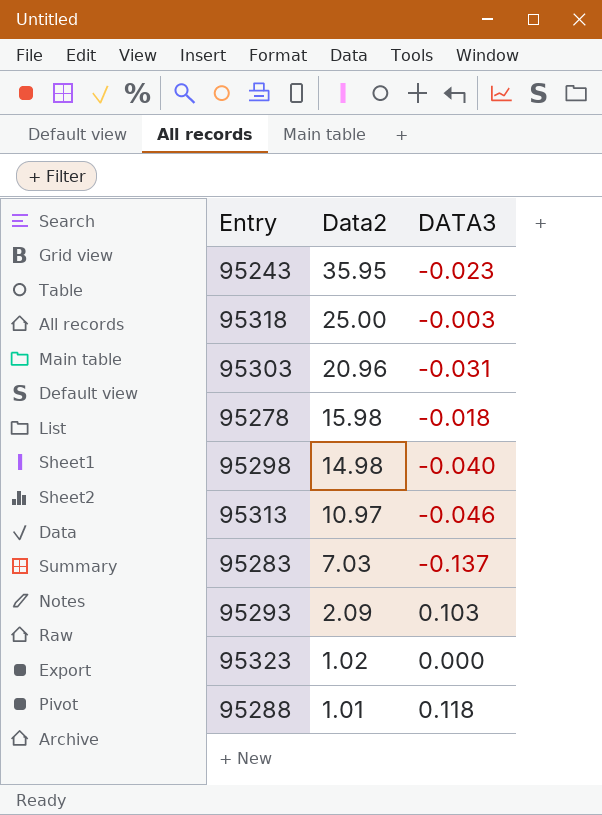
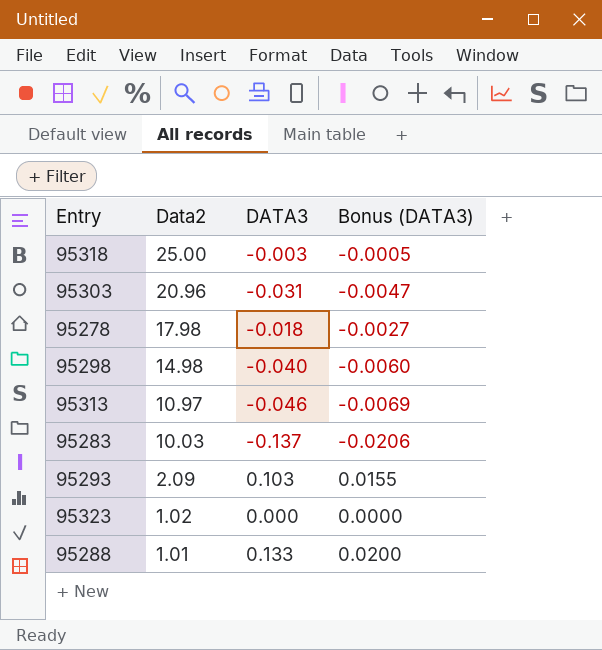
column Bonus (DATA3) | formula: none -> [DATA3] * 0.15
row 95243: 35.95 | -0.023 -> none
95278 | Data2: 15.98 -> 17.98
95283 | Data2: 7.03 -> 10.03
95288 | DATA3: 0.118 -> 0.133

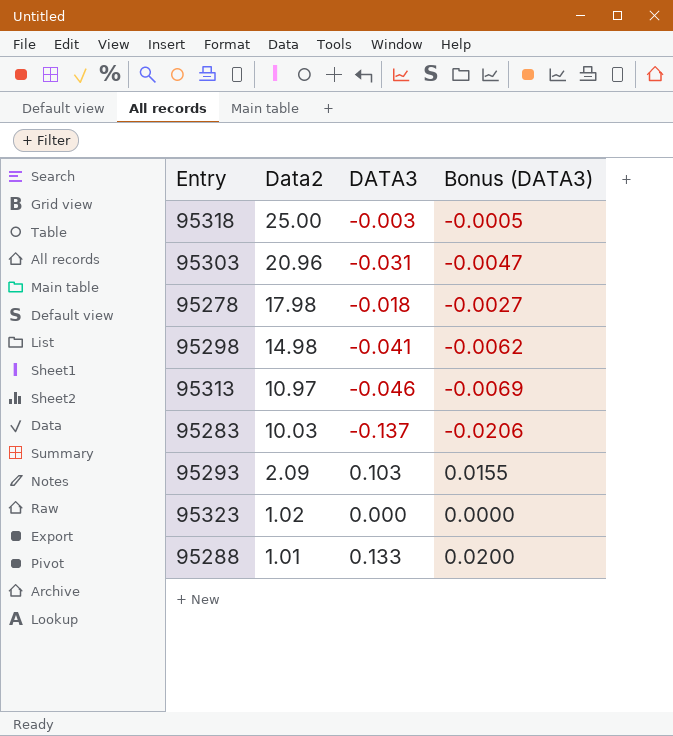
95298 | DATA3: -0.040 -> -0.041
95298 | Bonus (DATA3): -0.0060 -> -0.0062

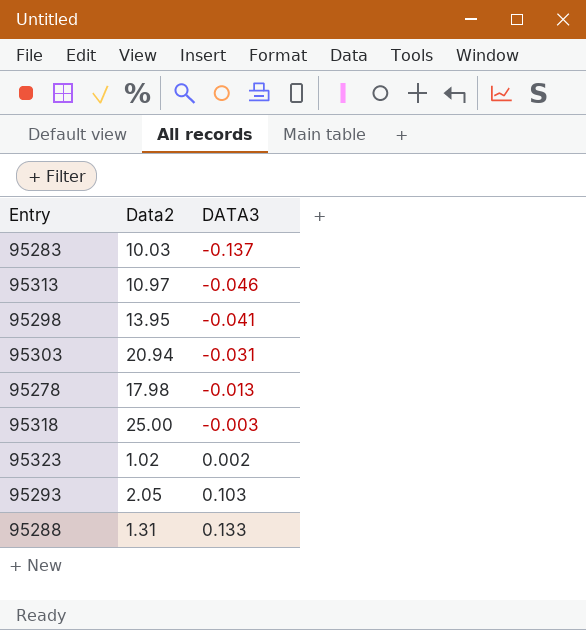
row order: Data2 descending -> DATA3 ascending
column Bonus (DATA3) | formula: [DATA3] * 0.15 -> none
95298 | Data2: 14.98 -> 13.95
95303 | Data2: 20.96 -> 20.94
95278 | DATA3: -0.018 -> -0.013
95323 | DATA3: 0.000 -> 0.002
95293 | Data2: 2.09 -> 2.05
95288 | Data2: 1.01 -> 1.31

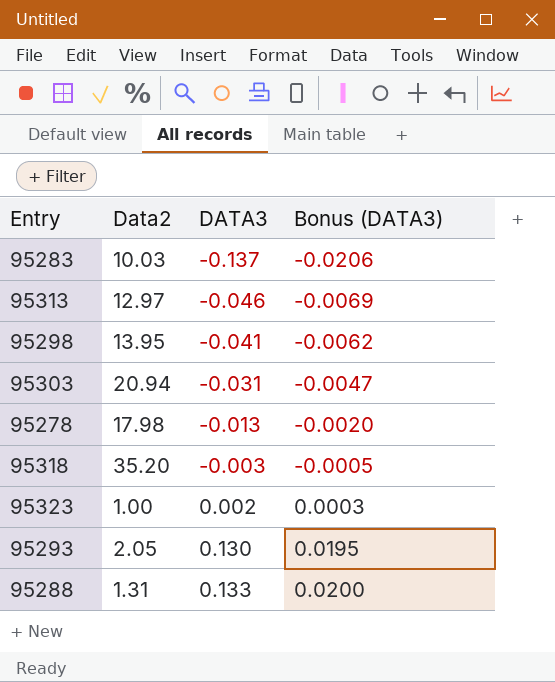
column Bonus (DATA3) | formula: none -> [DATA3] * 0.15
95313 | Data2: 10.97 -> 12.97
95318 | Data2: 25.00 -> 35.20
95323 | Data2: 1.02 -> 1.00
95293 | DATA3: 0.103 -> 0.130

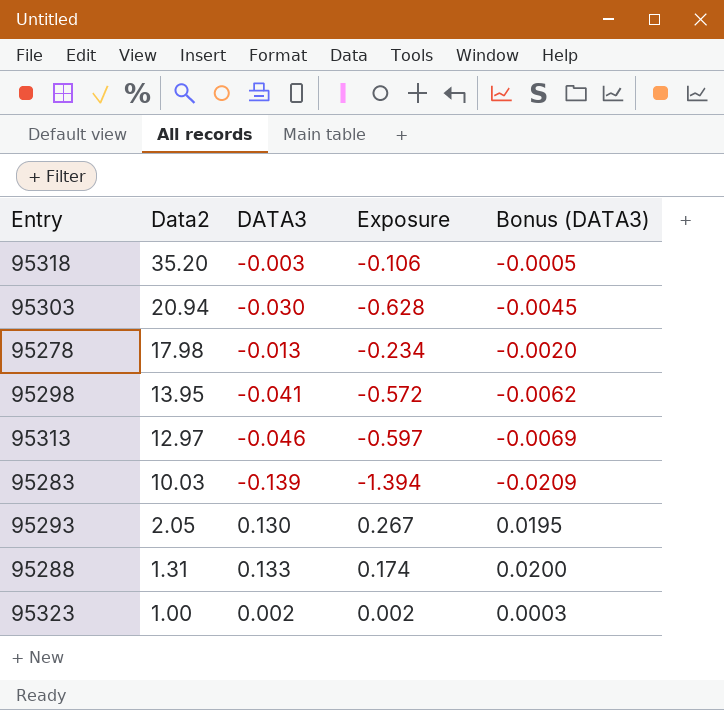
row order: DATA3 ascending -> Data2 descending
column Exposure | formula: none -> [Data2] * [DATA3]
95303 | DATA3: -0.031 -> -0.030
95303 | Bonus (DATA3): -0.0047 -> -0.0045
95283 | DATA3: -0.137 -> -0.139
95283 | Bonus (DATA3): -0.0206 -> -0.0209

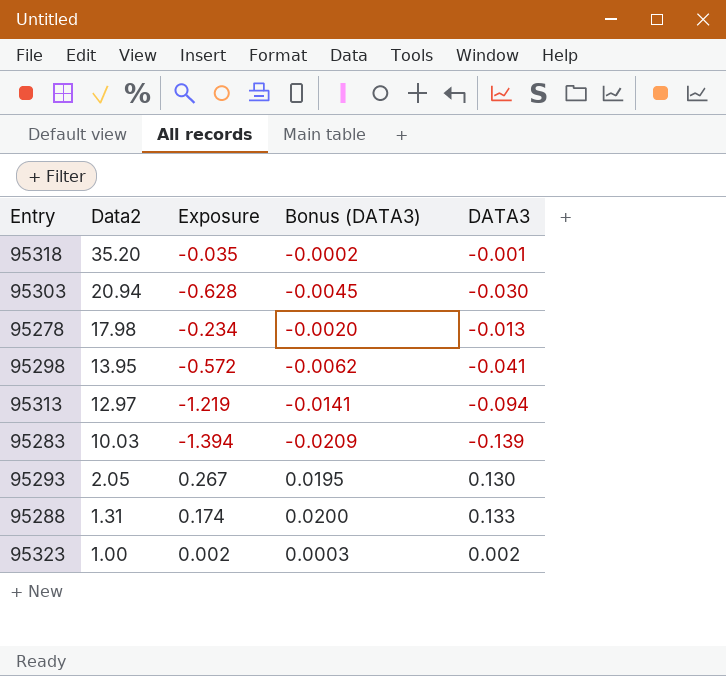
column DATA3 | position: 3 -> 5
95318 | Exposure: -0.106 -> -0.035
95318 | Bonus (DATA3): -0.0005 -> -0.0002
95318 | DATA3: -0.003 -> -0.001
95313 | Exposure: -0.597 -> -1.219
95313 | Bonus (DATA3): -0.0069 -> -0.0141
95313 | DATA3: -0.046 -> -0.094

